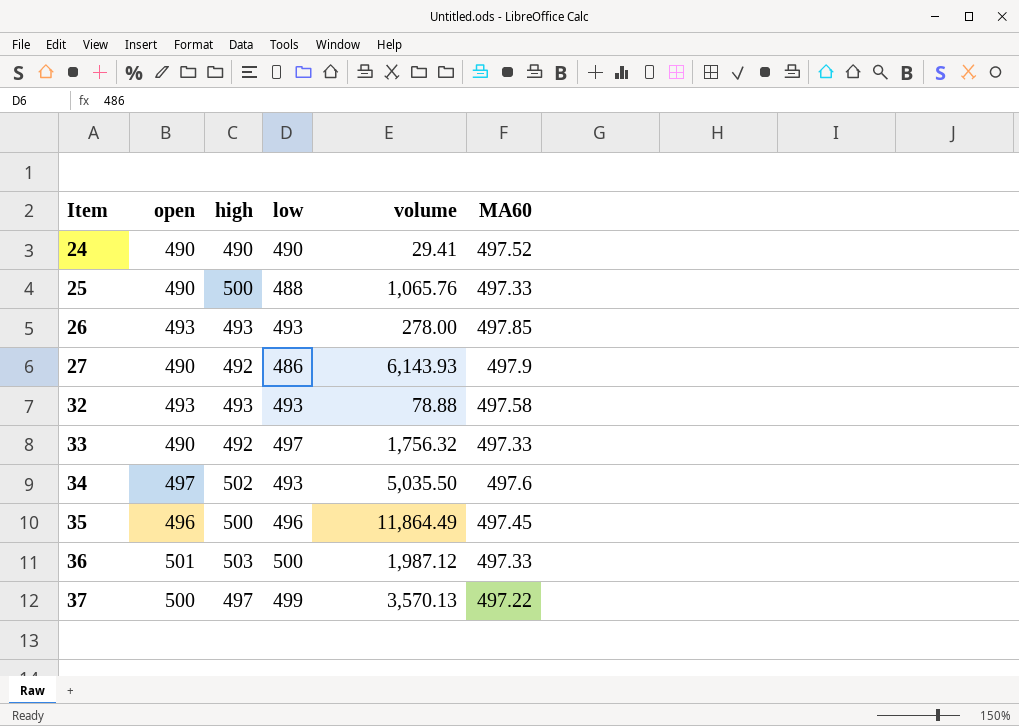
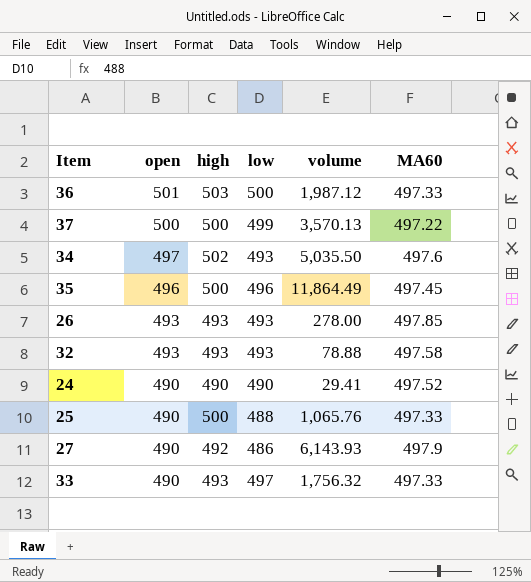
row order: Item ascending -> open descending
37 | high: 497 -> 500
33 | high: 492 -> 493

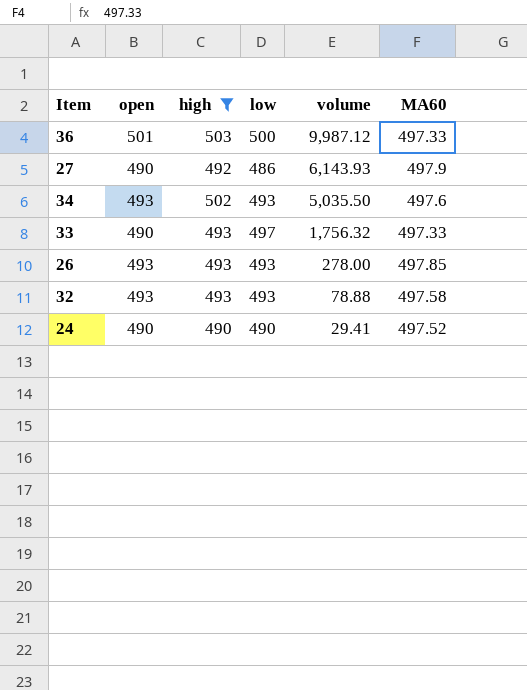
filter: none -> high != 500
row order: open descending -> volume descending
36 | volume: 1,987.12 -> 9,987.12
34 | open: 497 -> 493

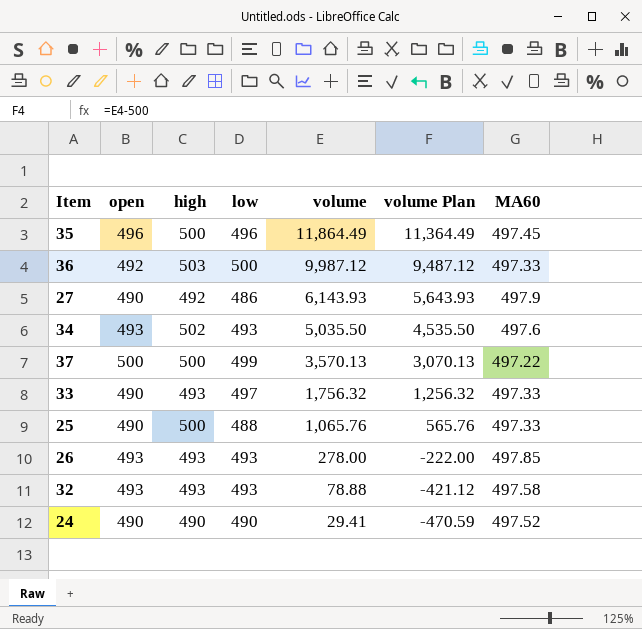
filter: high != 500 -> none
column volume Plan | formula: none -> [volume] - 500
36 | open: 501 -> 492

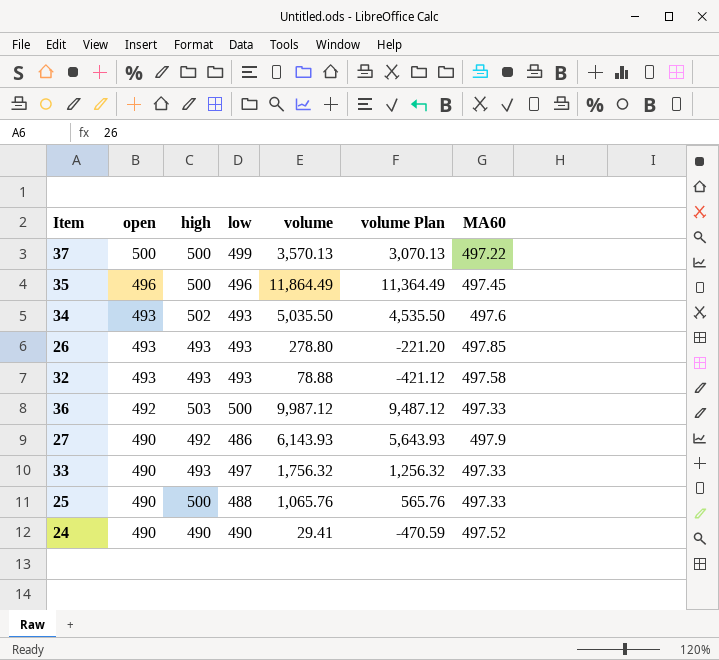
row order: volume descending -> open descending
26 | volume: 278.00 -> 278.80
26 | volume Plan: -222.00 -> -221.20

